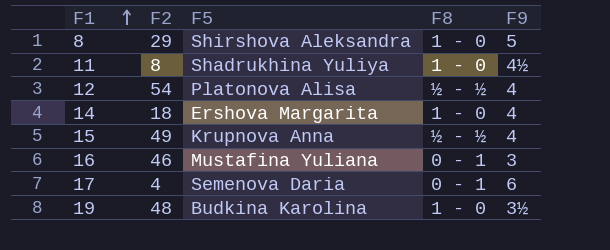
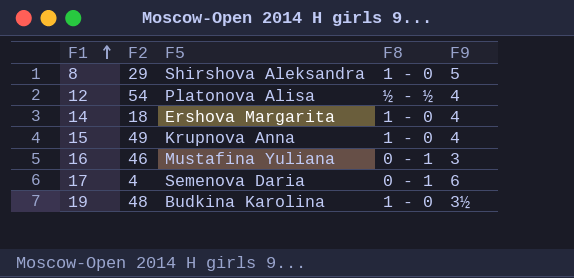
row 11: 8 | Shadrukhina Yuliya | 1 - 0 | 4½ -> none
15 | F8: ½ - ½ -> 1 - 0

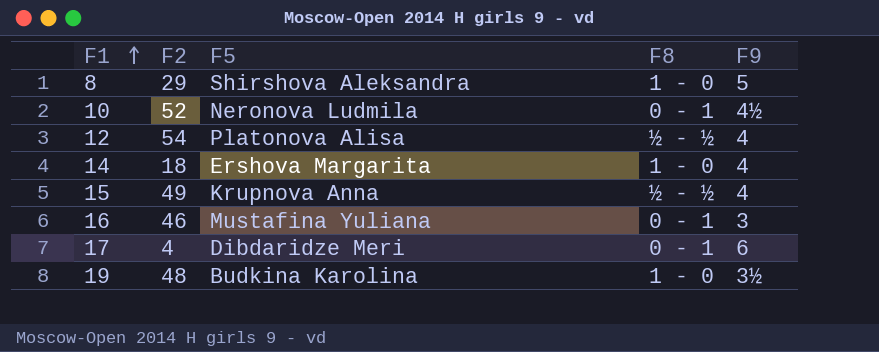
row 10: none -> 52 | Neronova Ludmila | 0 - 1 | 4½
15 | F8: 1 - 0 -> ½ - ½
17 | F5: Semenova Daria -> Dibdaridze Meri

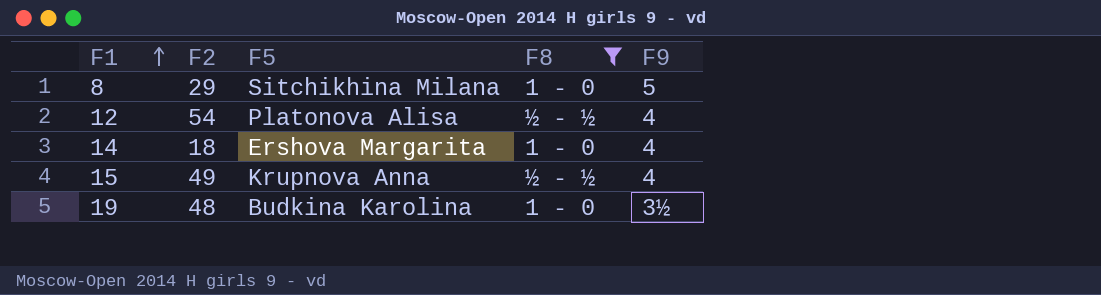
filter: none -> F8 != 0 - 1
8 | F5: Shirshova Aleksandra -> Sitchikhina Milana

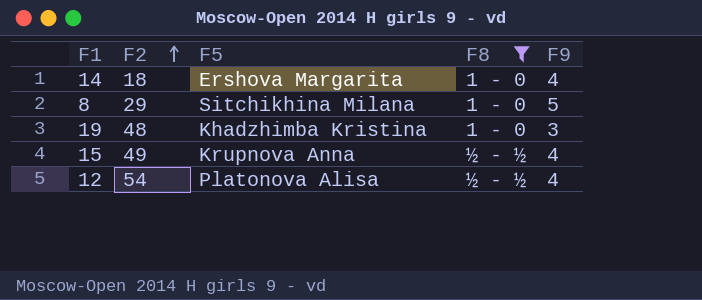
row order: F1 ascending -> F2 ascending
19 | F5: Budkina Karolina -> Khadzhimba Kristina
19 | F9: 3½ -> 3

